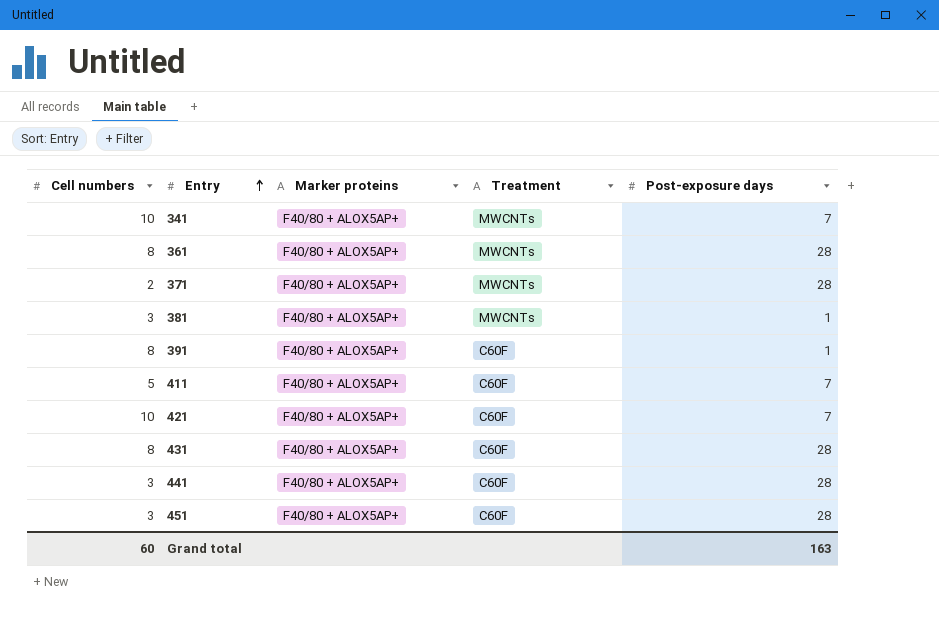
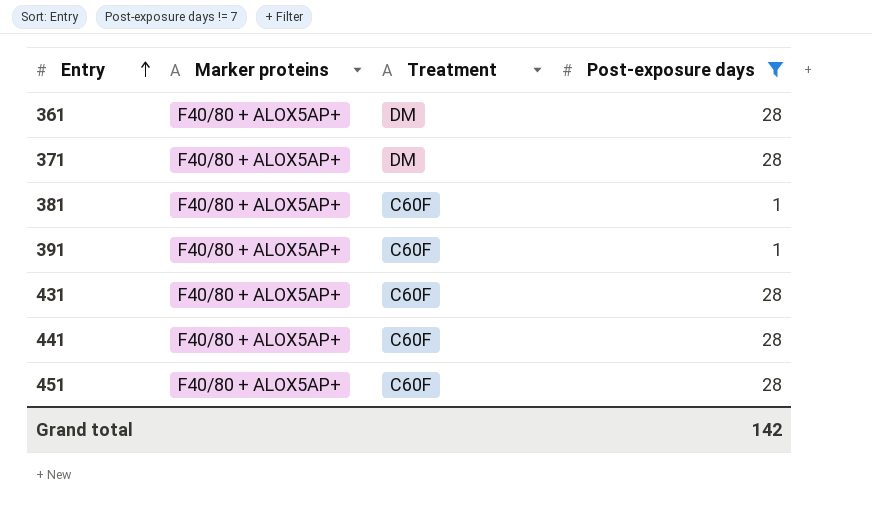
filter: none -> Post-exposure days != 7
column Cell numbers | position: 1 -> none
361 | Treatment: MWCNTs -> DM
371 | Treatment: MWCNTs -> DM
381 | Treatment: MWCNTs -> C60F
Grand total | Post-exposure days: 163 -> 142

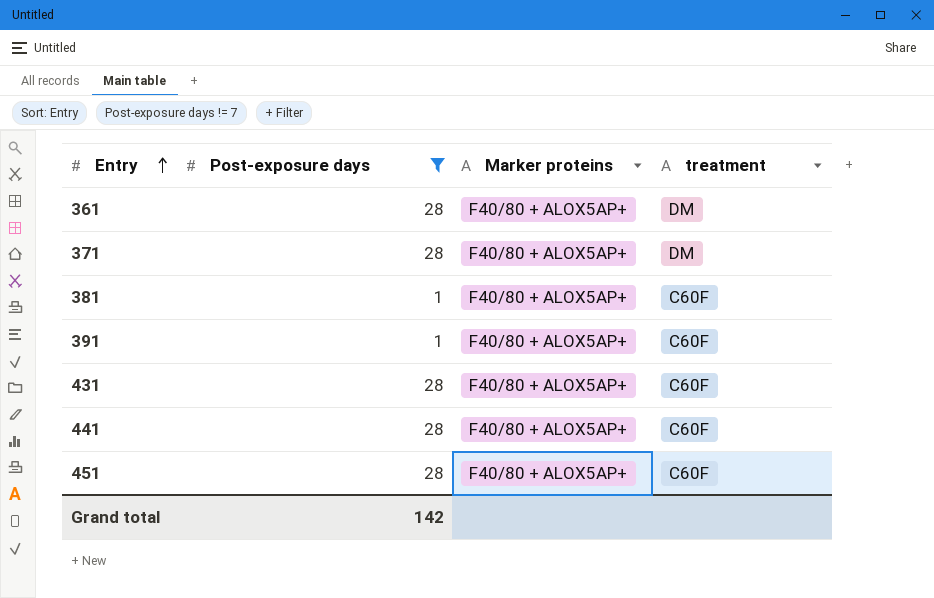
column Post-exposure days | position: 4 -> 2
column name: Treatment -> treatment

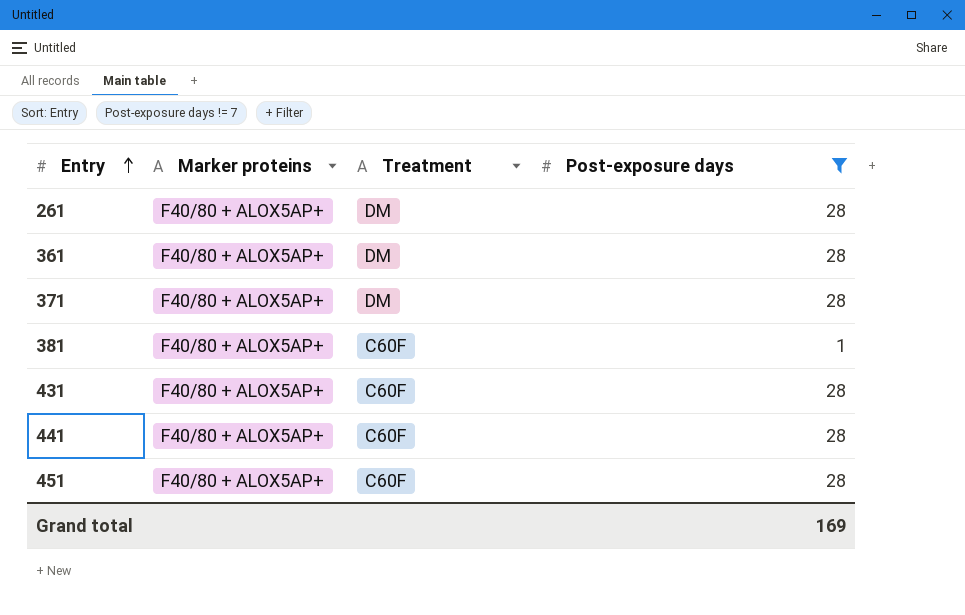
column name: treatment -> Treatment
column Post-exposure days | position: 2 -> 4
row 391: 1 | F40/80 + ALOX5AP+ | C60F -> none
row 261: none -> F40/80 + ALOX5AP+ | DM | 28
Grand total | Post-exposure days: 142 -> 169

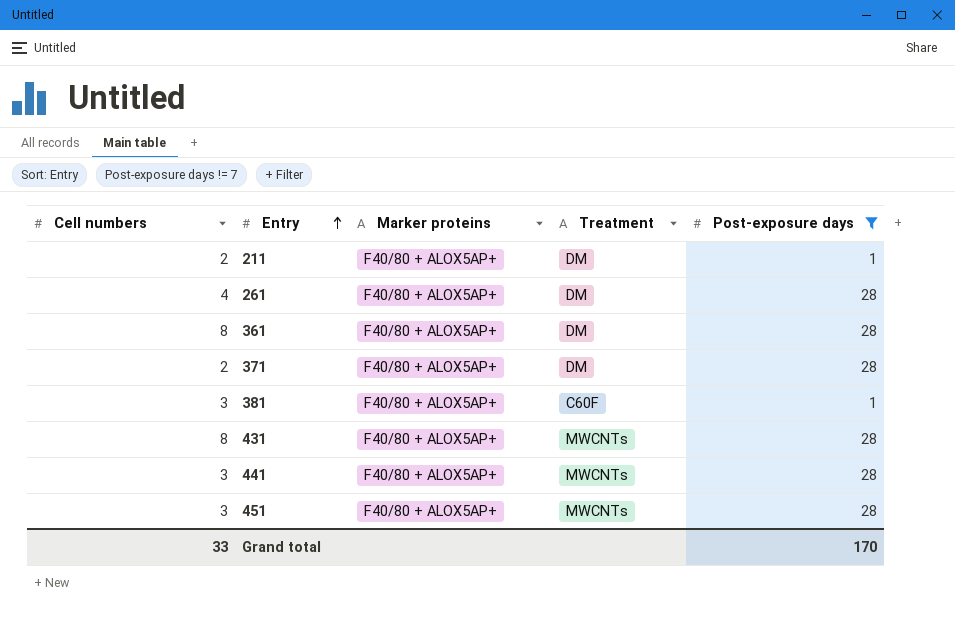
column Cell numbers | position: none -> 1
row 211: none -> 2 | F40/80 + ALOX5AP+ | DM | 1
431 | Treatment: C60F -> MWCNTs
441 | Treatment: C60F -> MWCNTs
451 | Treatment: C60F -> MWCNTs
Grand total | Post-exposure days: 169 -> 170

